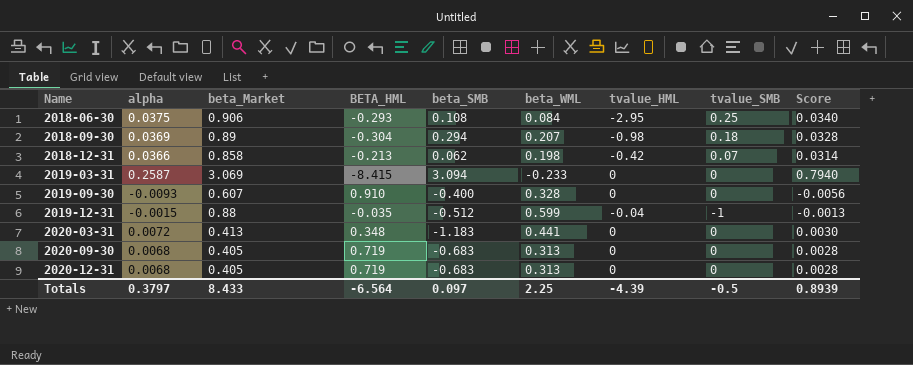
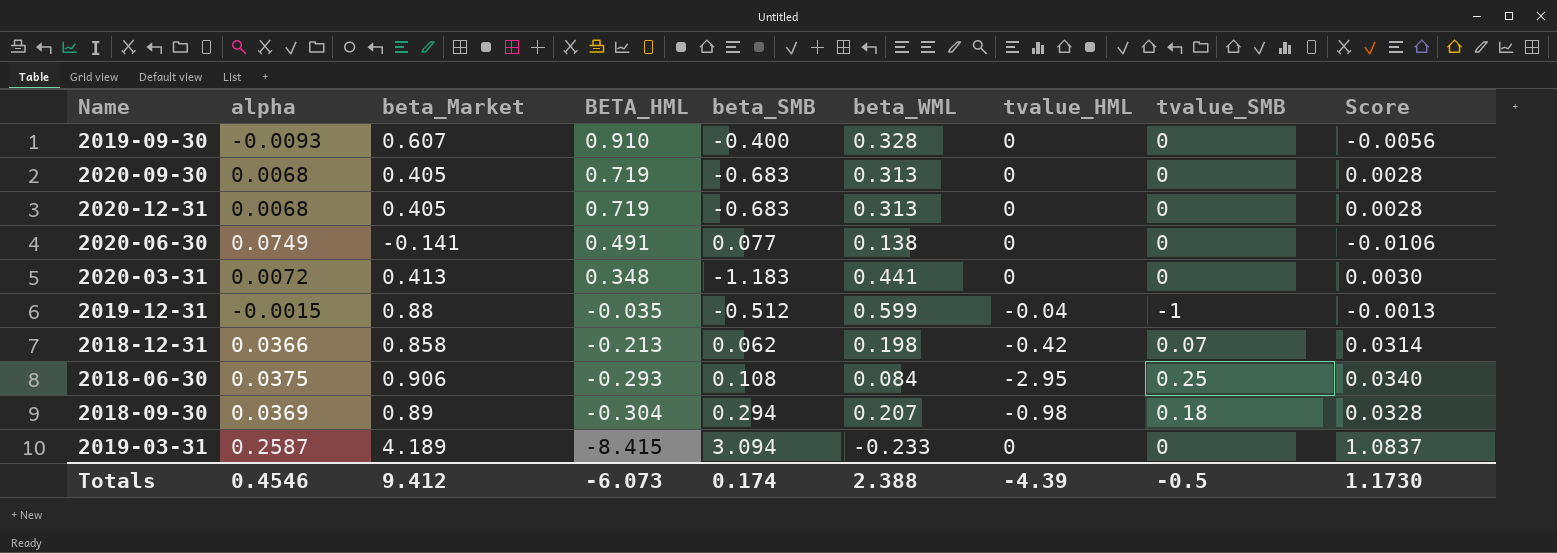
row order: Name ascending -> BETA_HML descending
row 2020-06-30: none -> 0.0749 | -0.141 | 0.491 | 0.077 | 0.138 | 0 | 0 | -0.0106
2019-03-31 | beta_Market: 3.069 -> 4.189
2019-03-31 | Score: 0.7940 -> 1.0837
Totals | alpha: 0.3797 -> 0.4546
Totals | beta_Market: 8.433 -> 9.412
Totals | BETA_HML: -6.564 -> -6.073
Totals | beta_SMB: 0.097 -> 0.174
Totals | beta_WML: 2.25 -> 2.388
Totals | Score: 0.8939 -> 1.1730

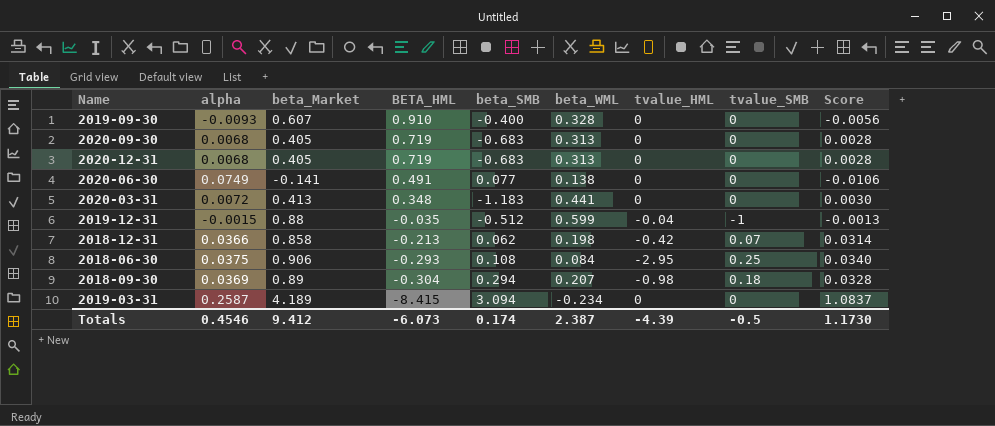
2019-03-31 | beta_WML: -0.233 -> -0.234
Totals | beta_WML: 2.388 -> 2.387

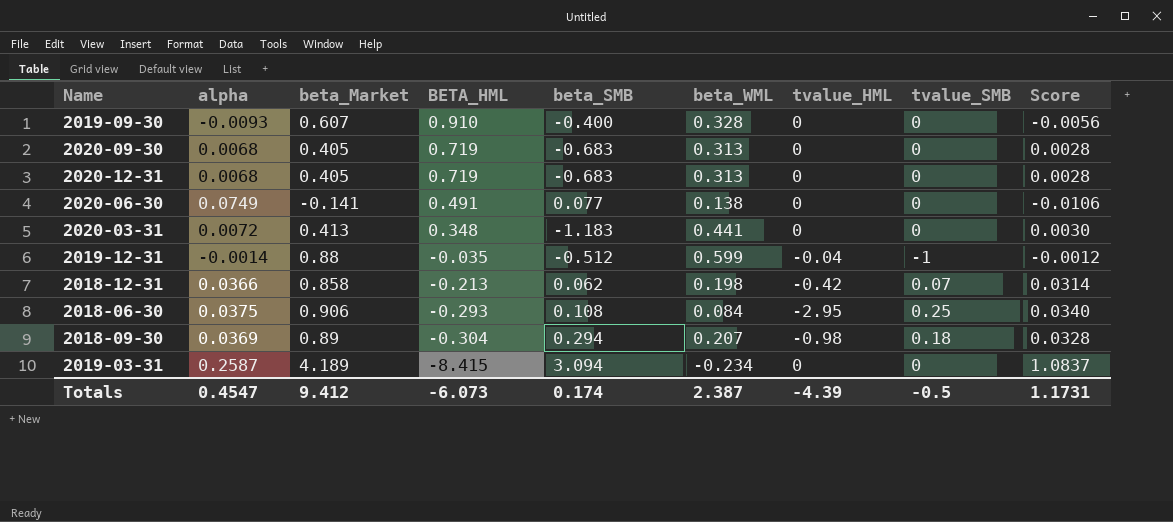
2019-12-31 | alpha: -0.0015 -> -0.0014
2019-12-31 | Score: -0.0013 -> -0.0012
Totals | alpha: 0.4546 -> 0.4547
Totals | Score: 1.1730 -> 1.1731

